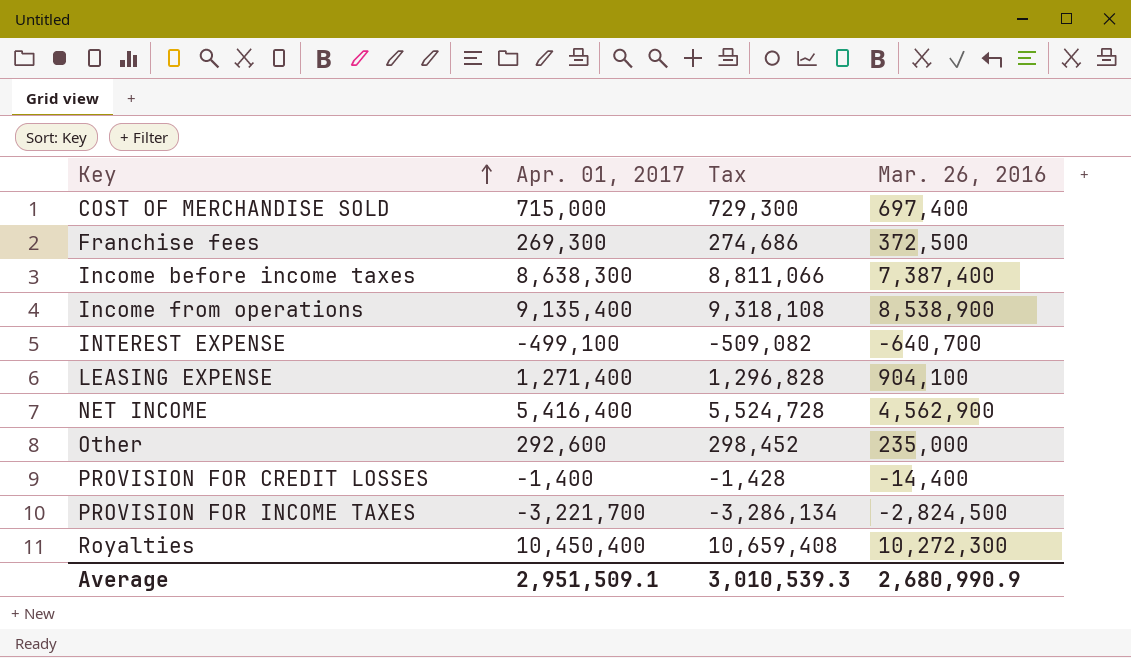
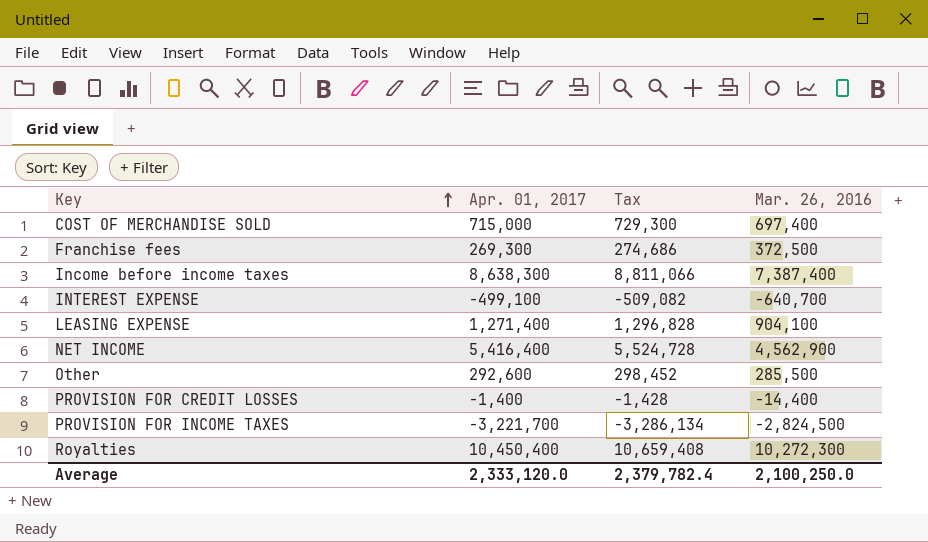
row Income from operations: 9,135,400 | 9,318,108 | 8,538,900 -> none
Other | Mar. 26, 2016: 235,000 -> 285,500
Average | Apr. 01, 2017: 2,951,509.1 -> 2,333,120.0
Average | Tax: 3,010,539.3 -> 2,379,782.4
Average | Mar. 26, 2016: 2,680,990.9 -> 2,100,250.0

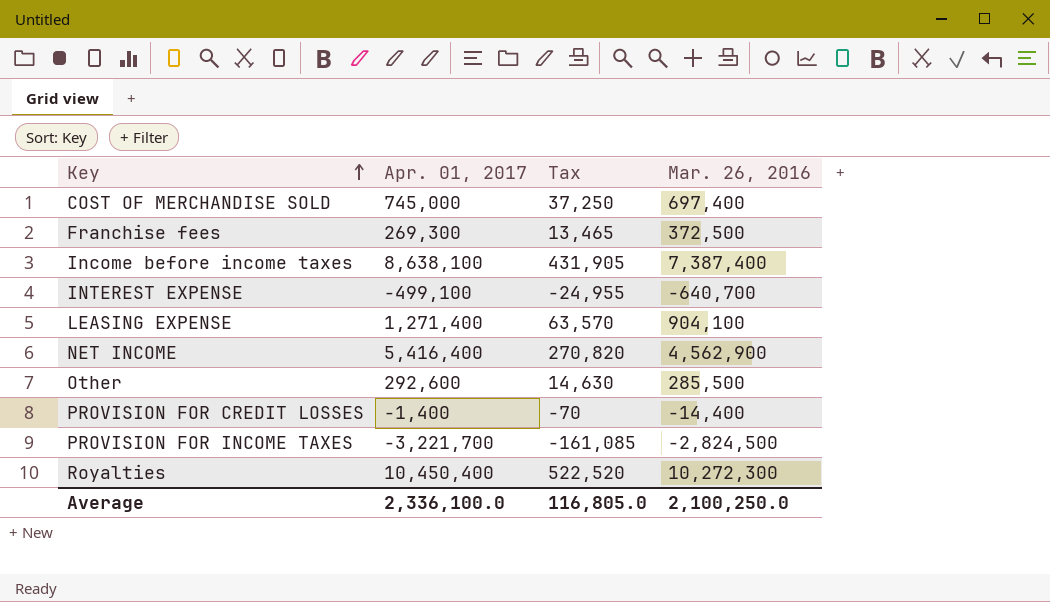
column Tax | formula: [Apr. 01, 2017] * 1.02 -> [Apr. 01, 2017] * 0.05
COST OF MERCHANDISE SOLD | Apr. 01, 2017: 715,000 -> 745,000
Income before income taxes | Apr. 01, 2017: 8,638,300 -> 8,638,100
Average | Apr. 01, 2017: 2,333,120.0 -> 2,336,100.0
Average | Tax: 2,379,782.4 -> 116,805.0

